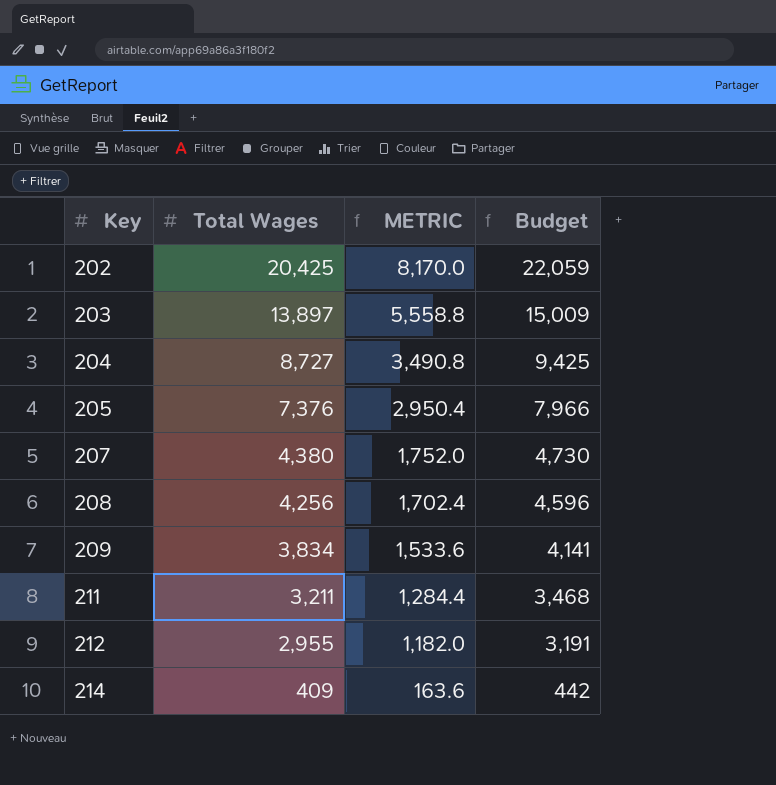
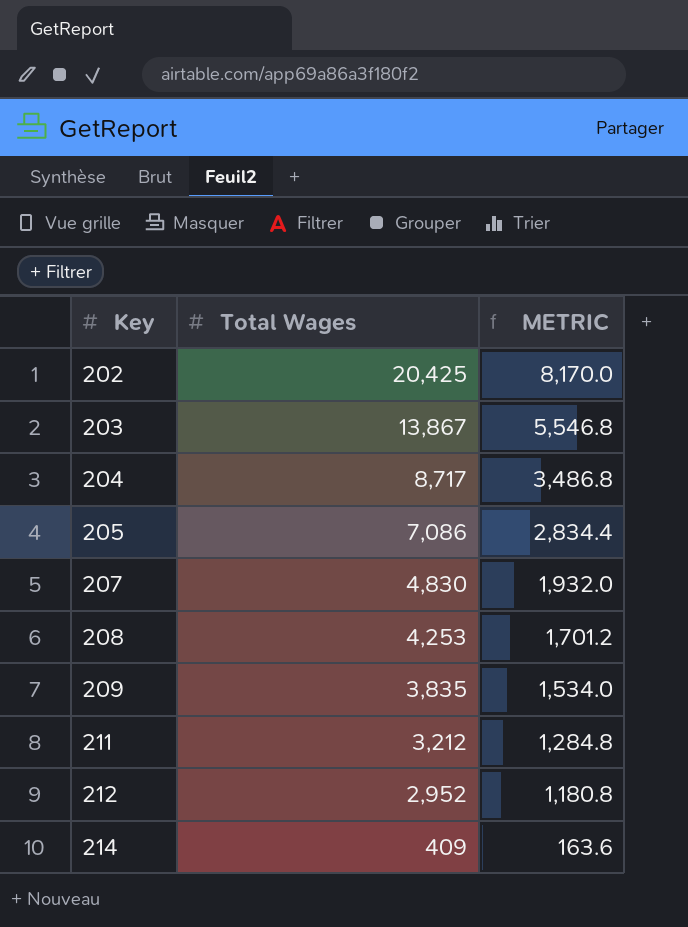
column Budget | formula: [Total Wages] * 1.08 -> none
203 | Total Wages: 13,897 -> 13,867
203 | METRIC: 5,558.8 -> 5,546.8
204 | Total Wages: 8,727 -> 8,717
204 | METRIC: 3,490.8 -> 3,486.8
205 | Total Wages: 7,376 -> 7,086
205 | METRIC: 2,950.4 -> 2,834.4
207 | Total Wages: 4,380 -> 4,830
207 | METRIC: 1,752.0 -> 1,932.0
208 | Total Wages: 4,256 -> 4,253
208 | METRIC: 1,702.4 -> 1,701.2
209 | Total Wages: 3,834 -> 3,835
209 | METRIC: 1,533.6 -> 1,534.0
211 | Total Wages: 3,211 -> 3,212
211 | METRIC: 1,284.4 -> 1,284.8
212 | Total Wages: 2,955 -> 2,952
212 | METRIC: 1,182.0 -> 1,180.8

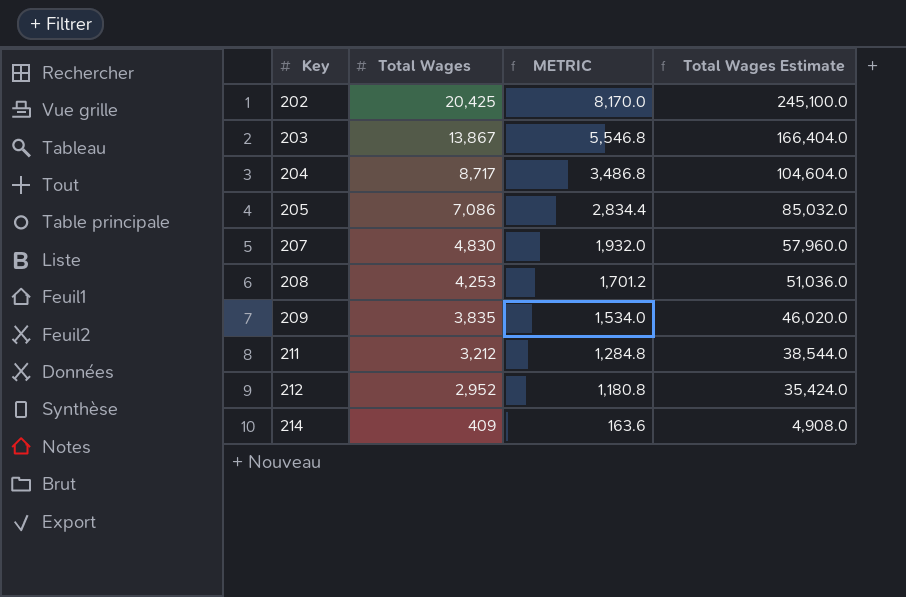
column Total Wages Estimate | formula: none -> [Total Wages] * 12

